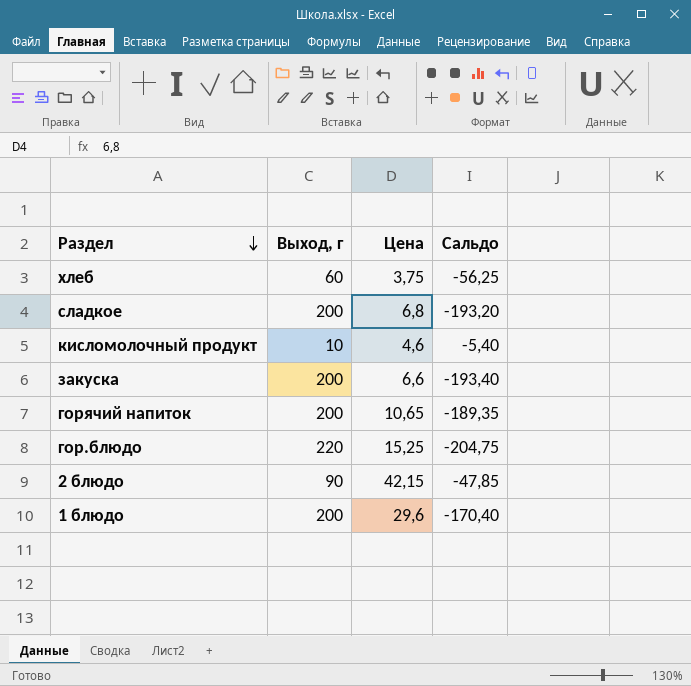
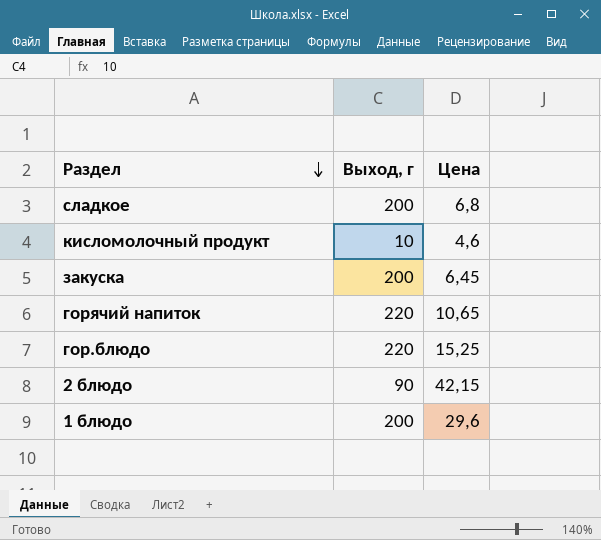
column Сальдо | formula: [Цена] - [Выход, г] -> none
row хлеб: 60 | 3,75 | -56,25 -> none
закуска | Цена: 6,6 -> 6,45
горячий напиток | Выход, г: 200 -> 220

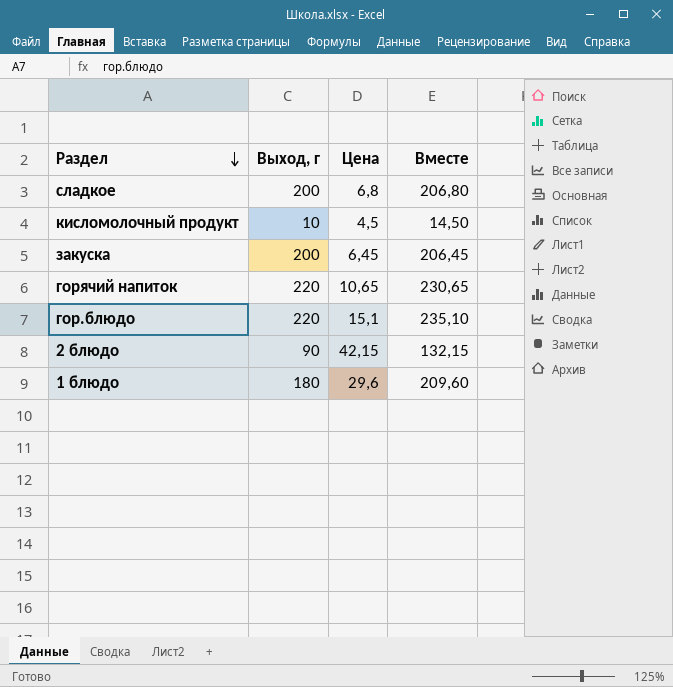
column Вместе | formula: none -> [Выход, г] + [Цена]
кисломолочный продукт | Цена: 4,6 -> 4,5
гор.блюдо | Цена: 15,25 -> 15,1
1 блюдо | Выход, г: 200 -> 180

